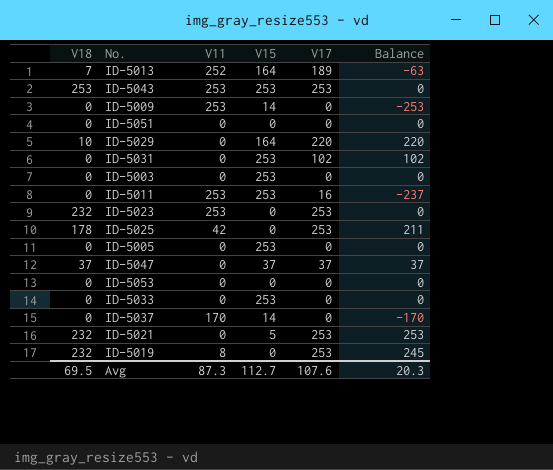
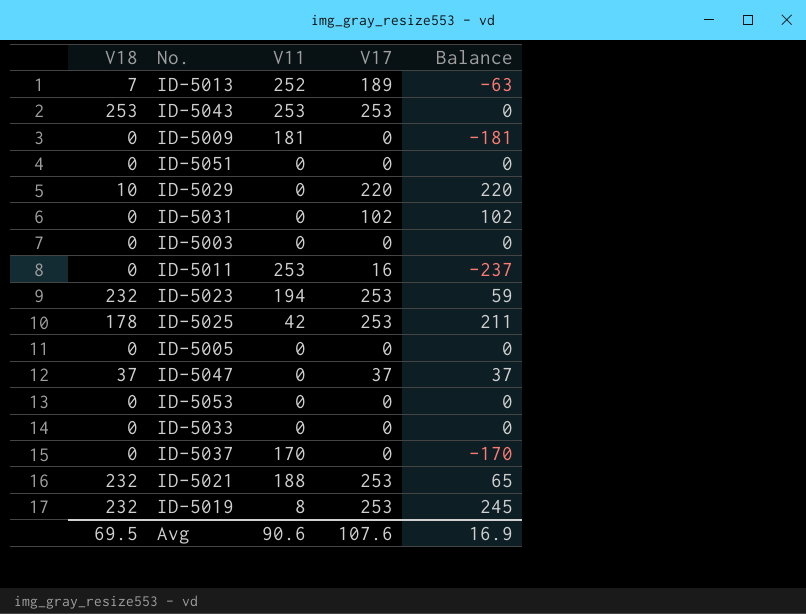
column V15 | position: 4 -> none
ID-5009 | V11: 253 -> 181
ID-5009 | Balance: -253 -> -181
ID-5023 | V11: 253 -> 194
ID-5023 | Balance: 0 -> 59
ID-5021 | V11: 0 -> 188
ID-5021 | Balance: 253 -> 65
Avg | V11: 87.3 -> 90.6
Avg | Balance: 20.3 -> 16.9

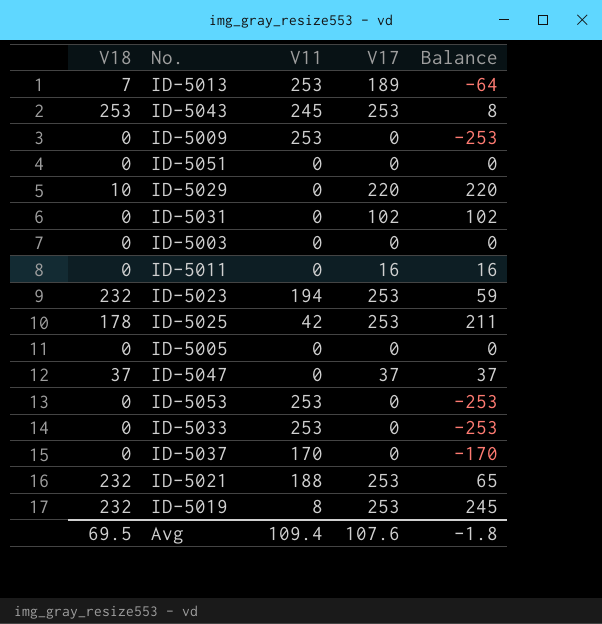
ID-5013 | V11: 252 -> 253
ID-5013 | Balance: -63 -> -64
ID-5043 | V11: 253 -> 245
ID-5043 | Balance: 0 -> 8
ID-5009 | V11: 181 -> 253
ID-5009 | Balance: -181 -> -253
ID-5011 | V11: 253 -> 0
ID-5011 | Balance: -237 -> 16
ID-5053 | V11: 0 -> 253
ID-5053 | Balance: 0 -> -253
ID-5033 | V11: 0 -> 253
ID-5033 | Balance: 0 -> -253
Avg | V11: 90.6 -> 109.4
Avg | Balance: 16.9 -> -1.8

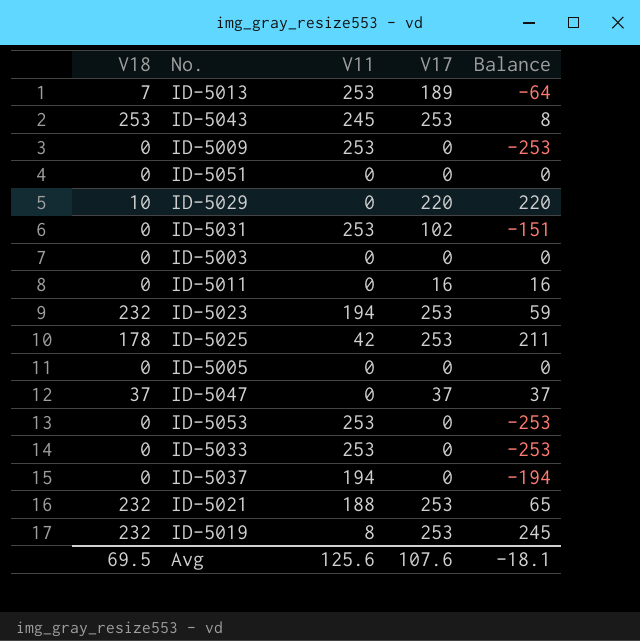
ID-5031 | V11: 0 -> 253
ID-5031 | Balance: 102 -> -151
ID-5037 | V11: 170 -> 194
ID-5037 | Balance: -170 -> -194
Avg | V11: 109.4 -> 125.6
Avg | Balance: -1.8 -> -18.1

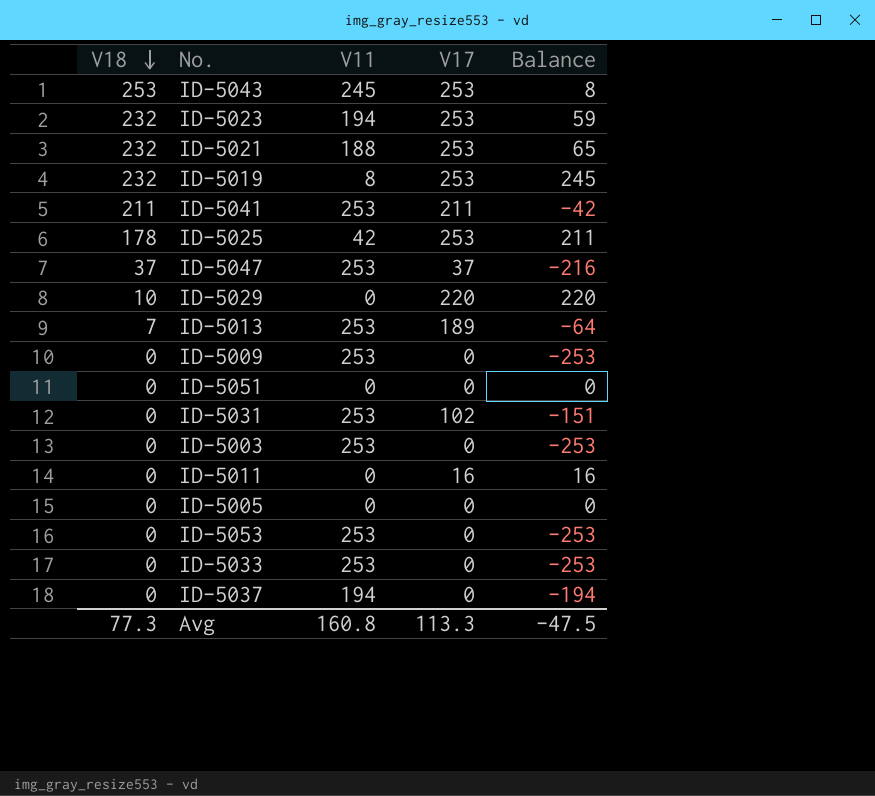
row order: none -> V18 descending
row ID-5041: none -> 211 | 253 | 211 | -42
ID-5047 | V11: 0 -> 253
ID-5047 | Balance: 37 -> -216
ID-5003 | V11: 0 -> 253
ID-5003 | Balance: 0 -> -253
Avg | V18: 69.5 -> 77.3
Avg | V11: 125.6 -> 160.8
Avg | V17: 107.6 -> 113.3
Avg | Balance: -18.1 -> -47.5

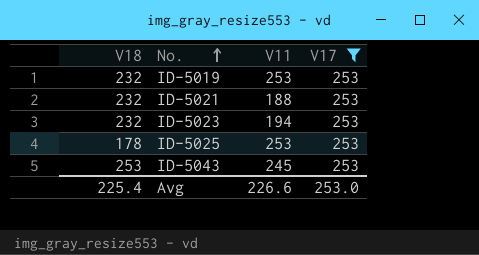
filter: none -> V17 = 253
row order: V18 descending -> No. ascending
column Balance | formula: [V17] - [V11] -> none
ID-5019 | V11: 8 -> 253
ID-5025 | V11: 42 -> 253
Avg | V18: 77.3 -> 225.4
Avg | V11: 160.8 -> 226.6
Avg | V17: 113.3 -> 253.0

